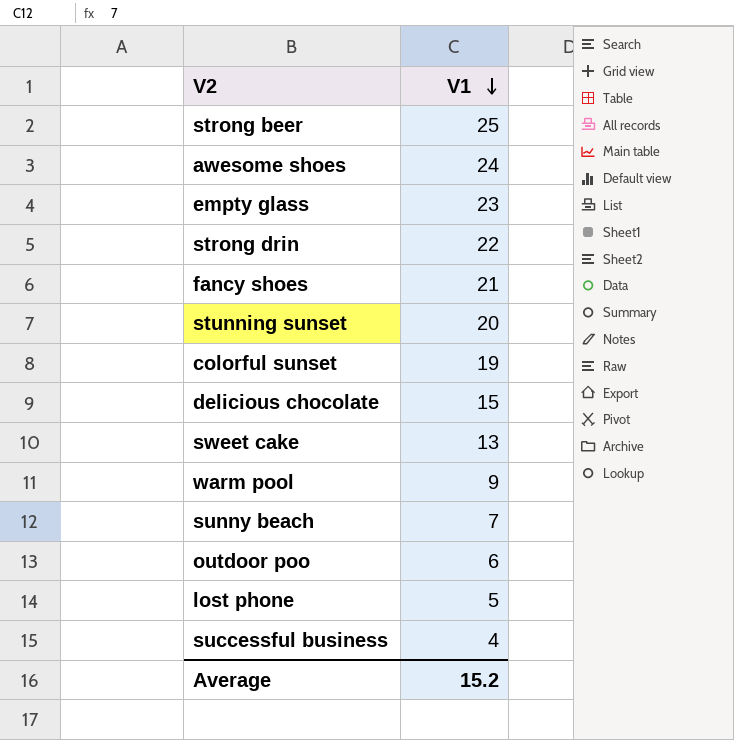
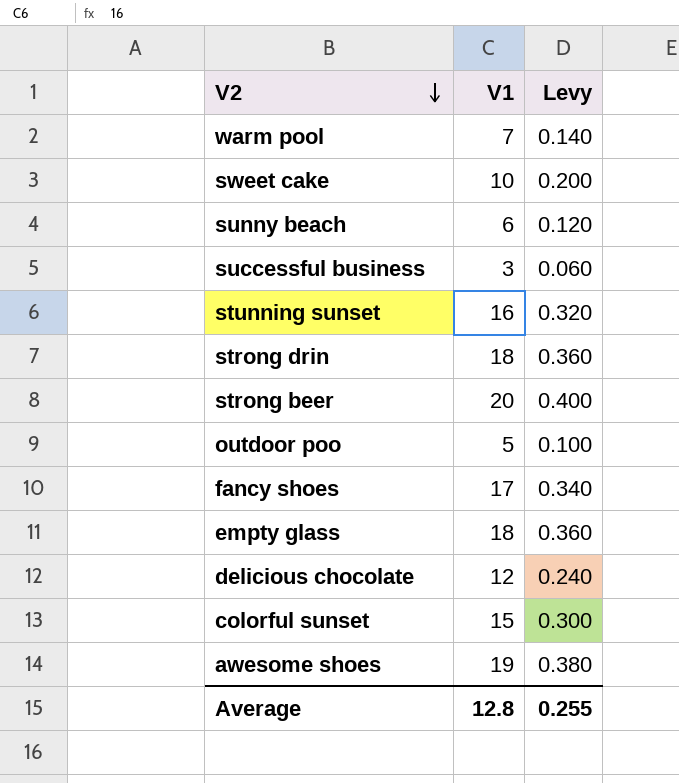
row order: V1 descending -> V2 descending
column Levy | formula: none -> [V1] * 0.02
row lost phone: 5 -> none
warm pool | V1: 9 -> 7
sweet cake | V1: 13 -> 10
sunny beach | V1: 7 -> 6
successful business | V1: 4 -> 3
stunning sunset | V1: 20 -> 16
strong drin | V1: 22 -> 18
strong beer | V1: 25 -> 20
outdoor poo | V1: 6 -> 5
fancy shoes | V1: 21 -> 17
empty glass | V1: 23 -> 18
delicious chocolate | V1: 15 -> 12
colorful sunset | V1: 19 -> 15
awesome shoes | V1: 24 -> 19
Average | V1: 15.2 -> 12.8

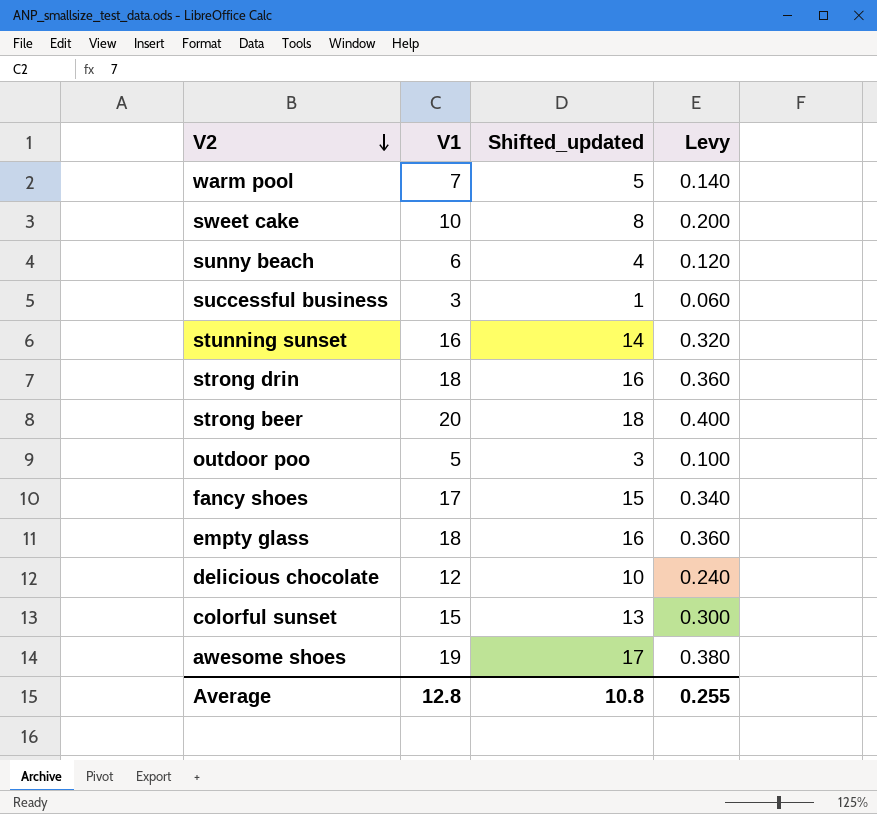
column Shifted_updated | formula: none -> [V1] - 2

